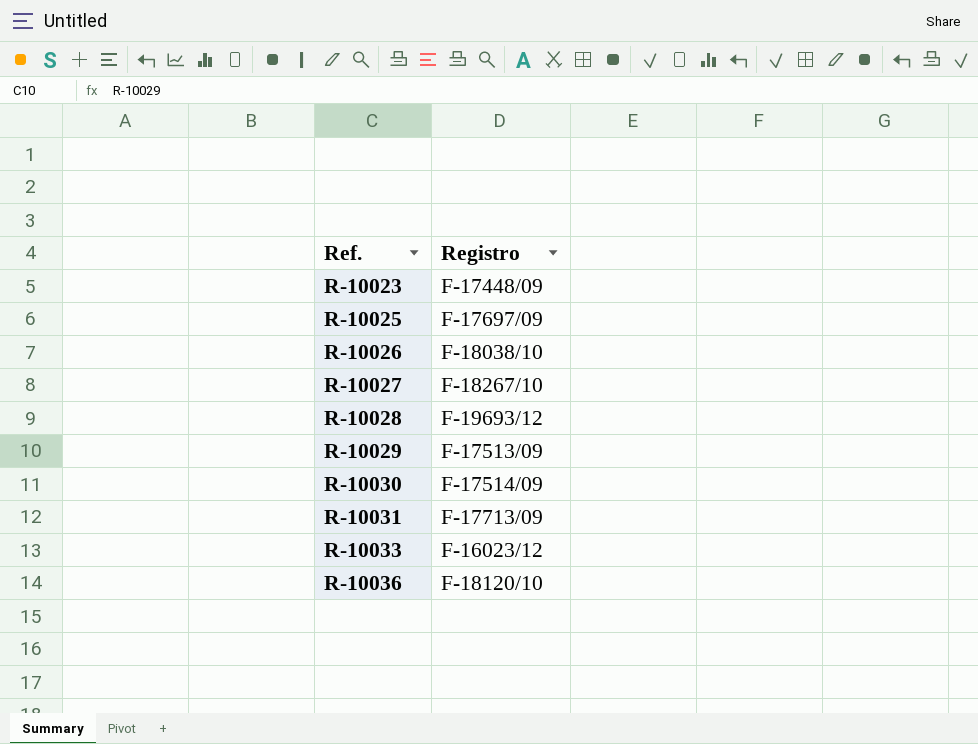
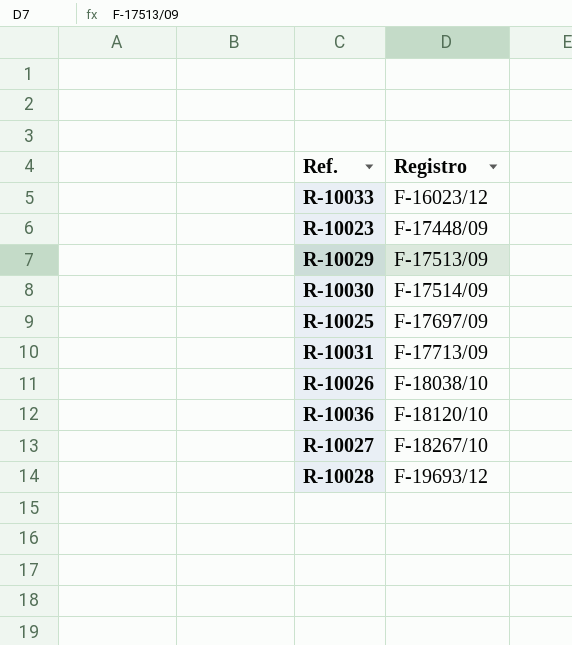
row order: Ref. ascending -> Registro ascending

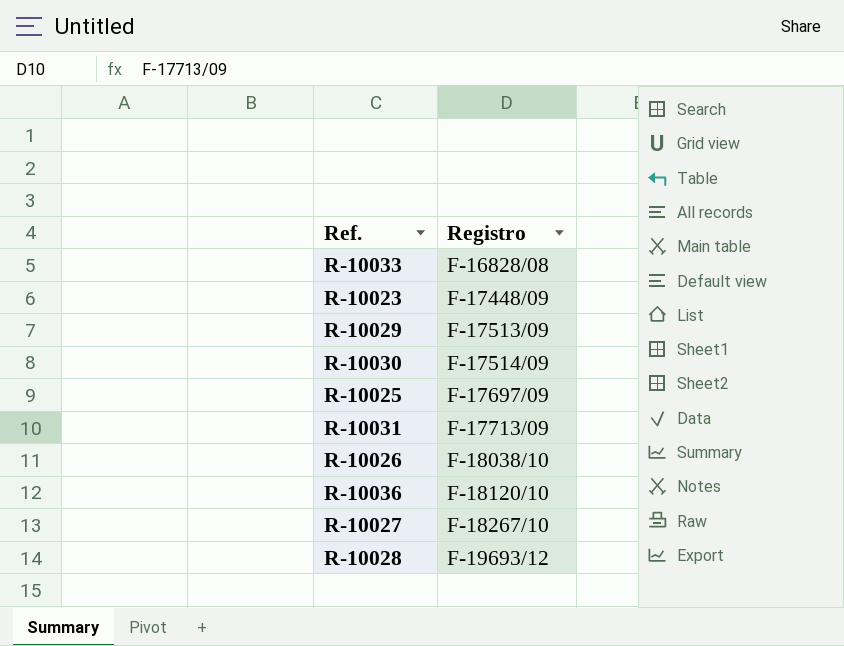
R-10033 | Registro: F-16023/12 -> F-16828/08

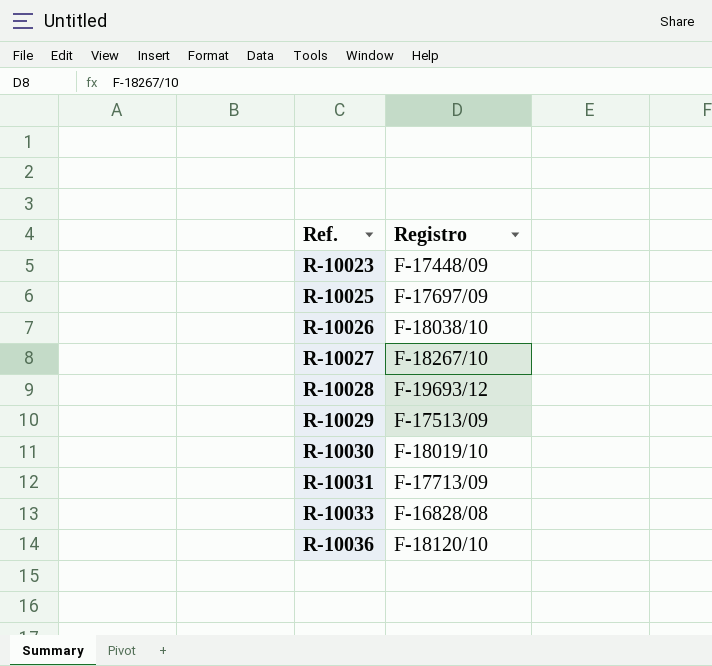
row order: Registro ascending -> Ref. ascending
R-10030 | Registro: F-17514/09 -> F-18019/10

